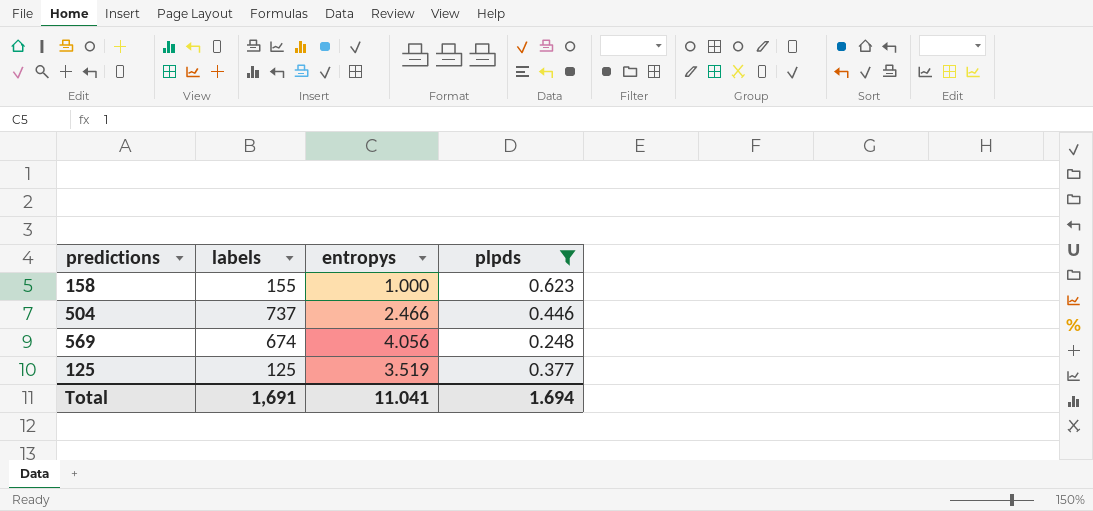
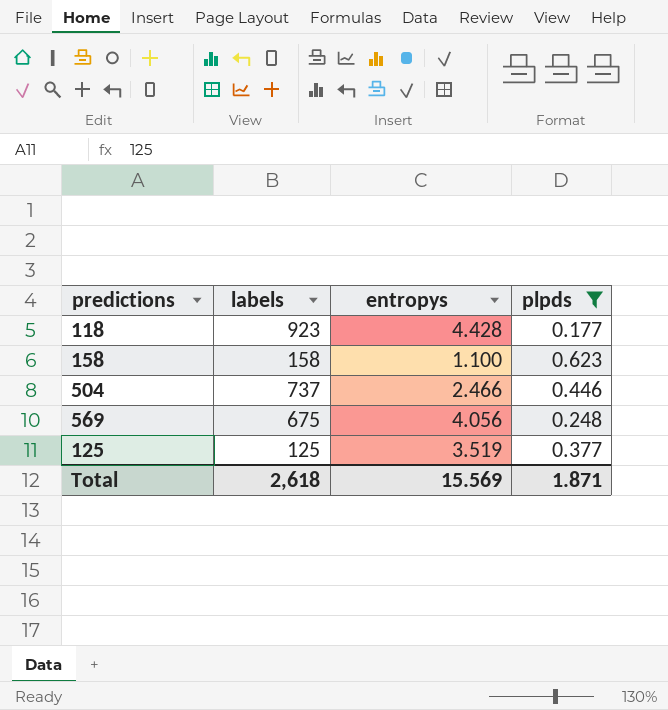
row 118: none -> 923 | 4.428 | 0.177
158 | labels: 155 -> 158
158 | entropys: 1.000 -> 1.100
569 | labels: 674 -> 675
Total | labels: 1,691 -> 2,618
Total | entropys: 11.041 -> 15.569
Total | plpds: 1.694 -> 1.871

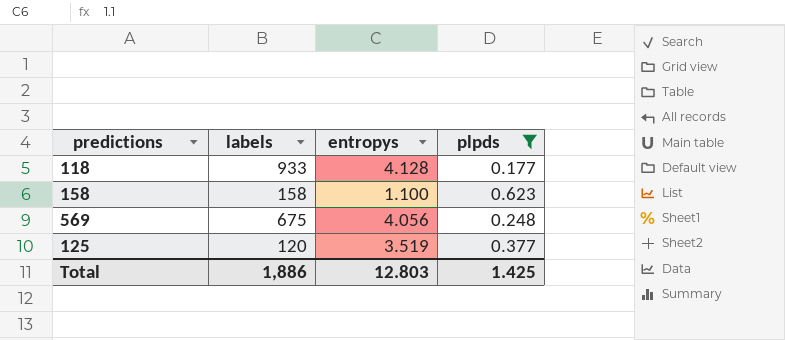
row 504: 737 | 2.466 | 0.446 -> none
118 | labels: 923 -> 933
118 | entropys: 4.428 -> 4.128
125 | labels: 125 -> 120
Total | labels: 2,618 -> 1,886
Total | entropys: 15.569 -> 12.803
Total | plpds: 1.871 -> 1.425

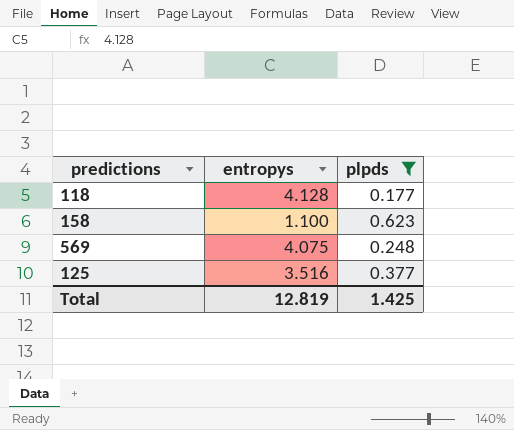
column labels | position: 2 -> none
569 | entropys: 4.056 -> 4.075
125 | entropys: 3.519 -> 3.516
Total | entropys: 12.803 -> 12.819

